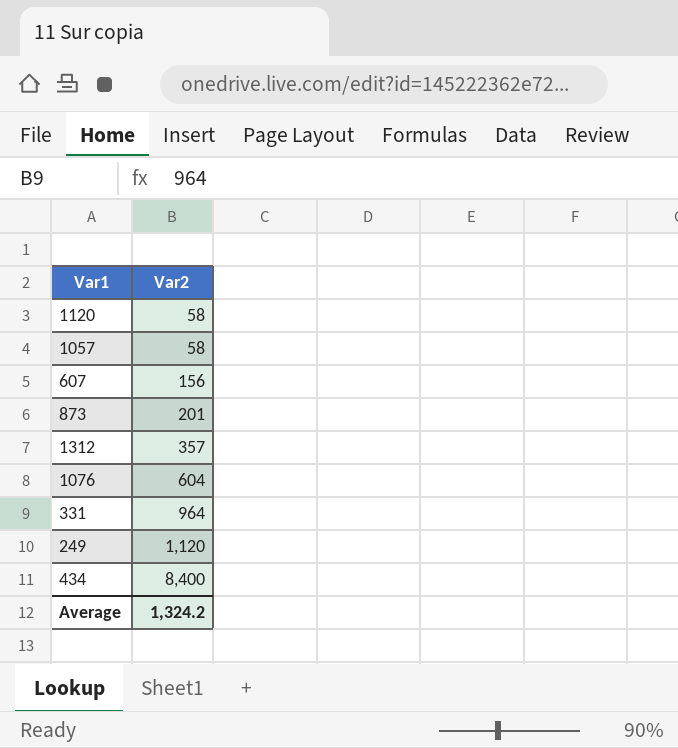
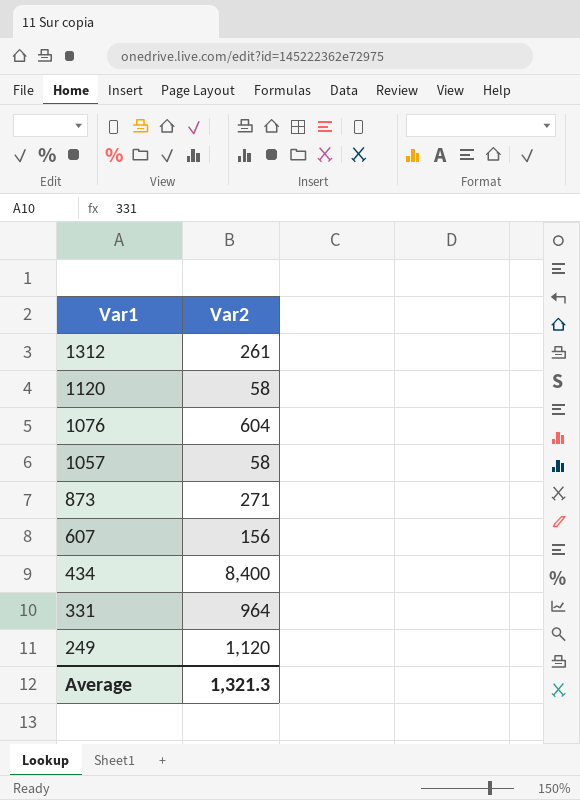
row order: Var2 ascending -> Var1 descending
1312 | Var2: 357 -> 261
873 | Var2: 201 -> 271
Average | Var2: 1,324.2 -> 1,321.3

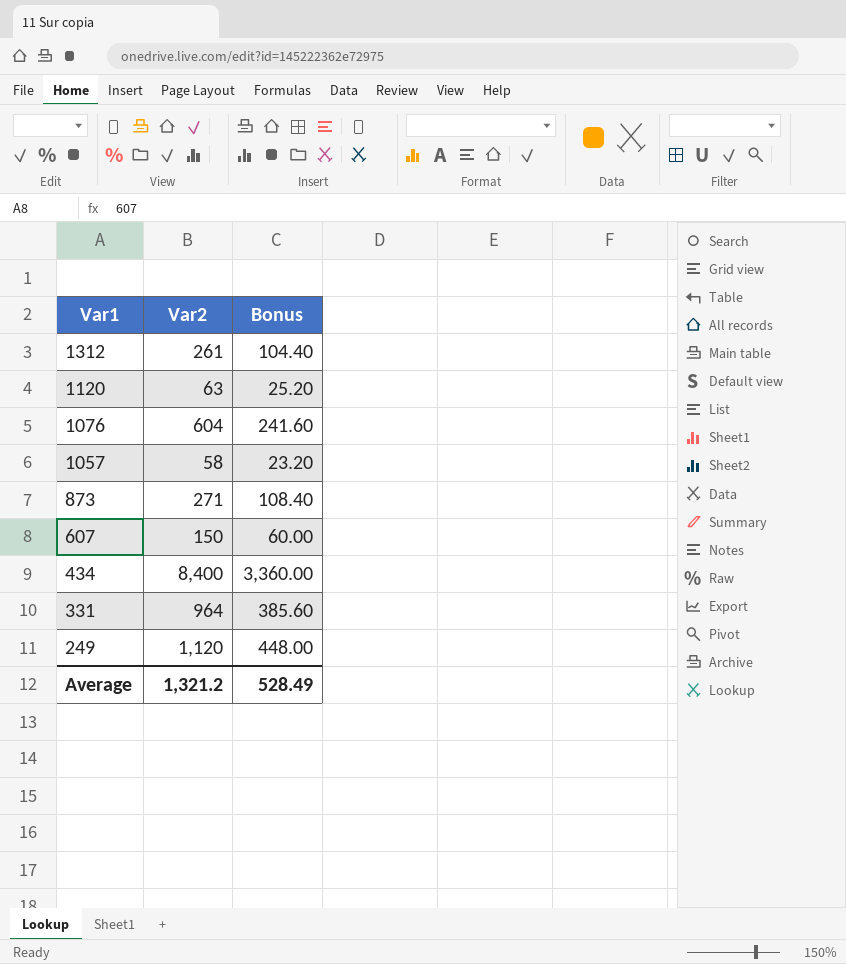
column Bonus | formula: none -> [Var2] * 0.4
1120 | Var2: 58 -> 63
607 | Var2: 156 -> 150
Average | Var2: 1,321.3 -> 1,321.2

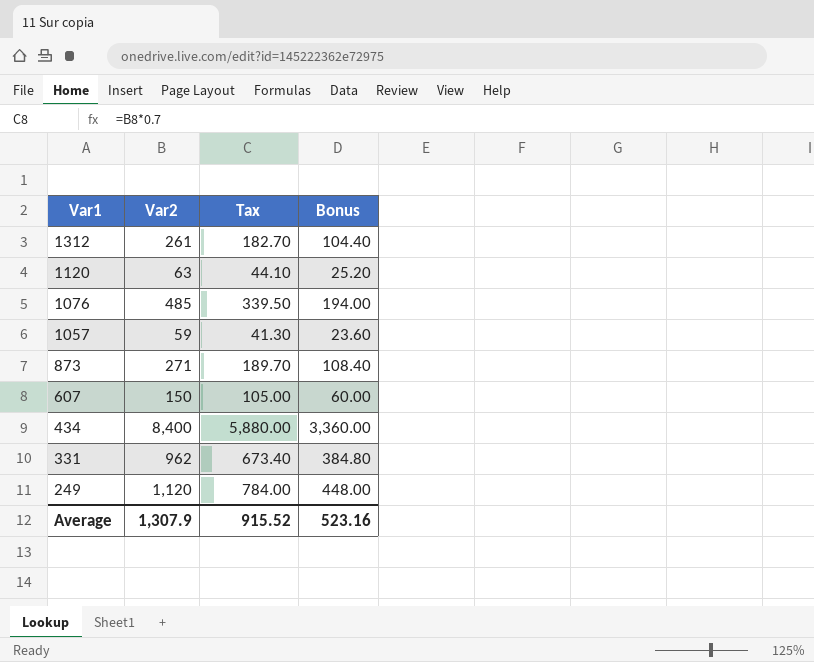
column Tax | formula: none -> [Var2] * 0.7
1076 | Var2: 604 -> 485
1076 | Bonus: 241.60 -> 194.00
1057 | Var2: 58 -> 59
1057 | Bonus: 23.20 -> 23.60
331 | Var2: 964 -> 962
331 | Bonus: 385.60 -> 384.80
Average | Var2: 1,321.2 -> 1,307.9
Average | Bonus: 528.49 -> 523.16

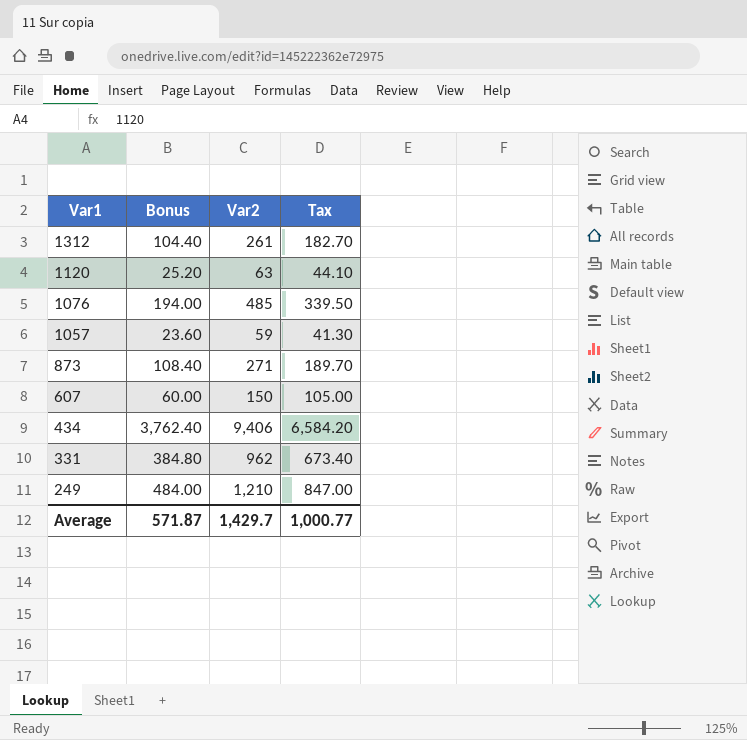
column Bonus | position: 4 -> 2
434 | Bonus: 3,360.00 -> 3,762.40
434 | Var2: 8,400 -> 9,406
434 | Tax: 5,880.00 -> 6,584.20
249 | Bonus: 448.00 -> 484.00
249 | Var2: 1,120 -> 1,210
249 | Tax: 784.00 -> 847.00
Average | Bonus: 523.16 -> 571.87
Average | Var2: 1,307.9 -> 1,429.7
Average | Tax: 915.52 -> 1,000.77

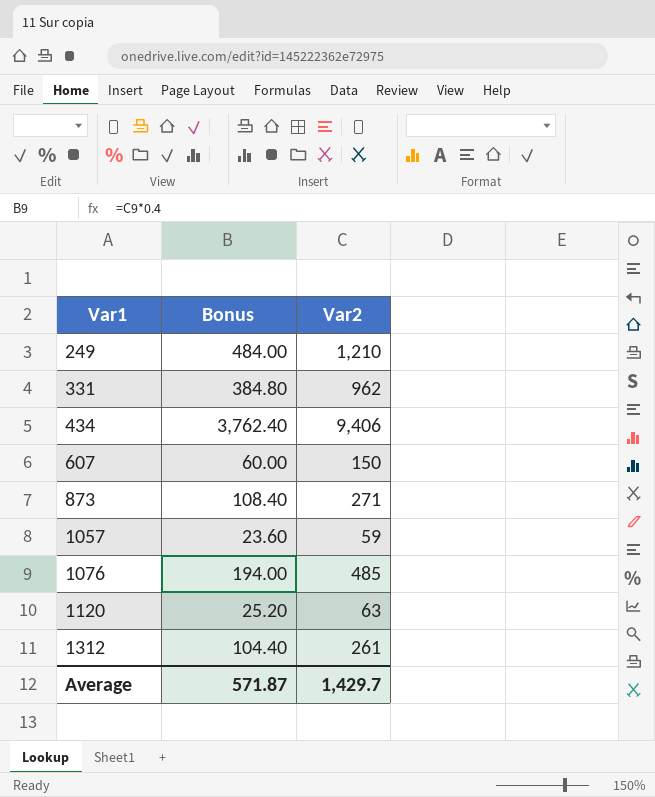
row order: Var1 descending -> Var1 ascending
column Tax | formula: [Var2] * 0.7 -> none

